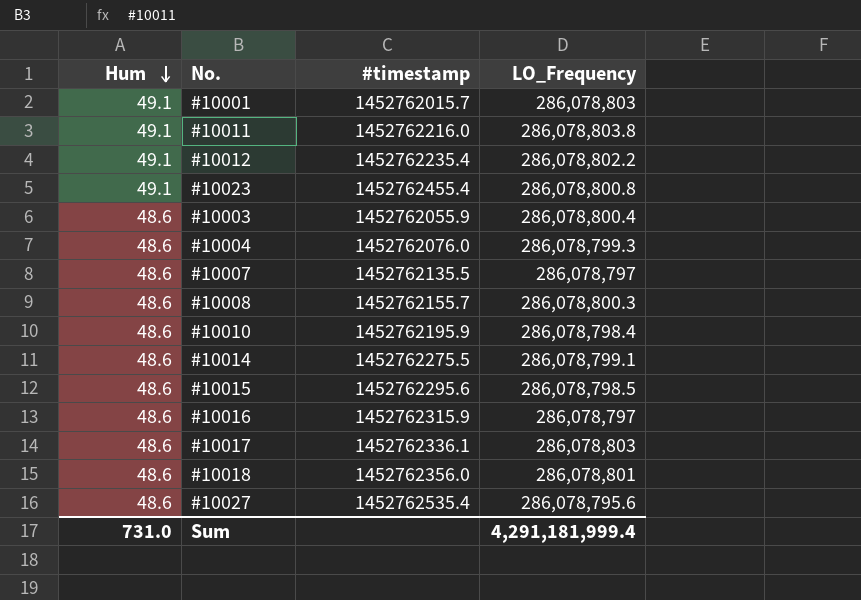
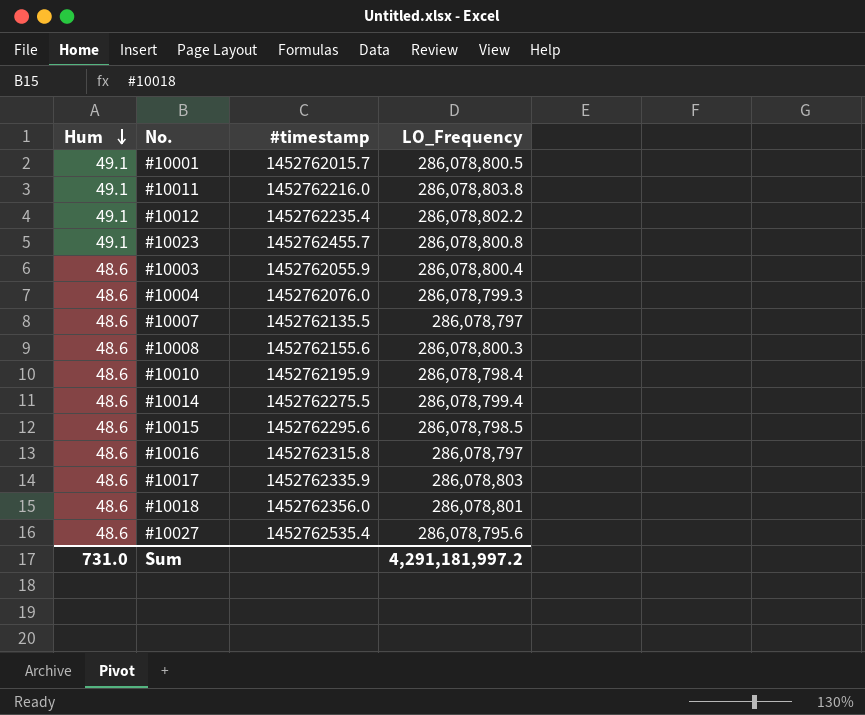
#10001 | LO_Frequency: 286,078,803 -> 286,078,800.5
#10023 | #timestamp: 1452762455.4 -> 1452762455.7
#10008 | #timestamp: 1452762155.7 -> 1452762155.6
#10014 | LO_Frequency: 286,078,799.1 -> 286,078,799.4
#10016 | #timestamp: 1452762315.9 -> 1452762315.8
#10017 | #timestamp: 1452762336.1 -> 1452762335.9
Sum | LO_Frequency: 4,291,181,999.4 -> 4,291,181,997.2

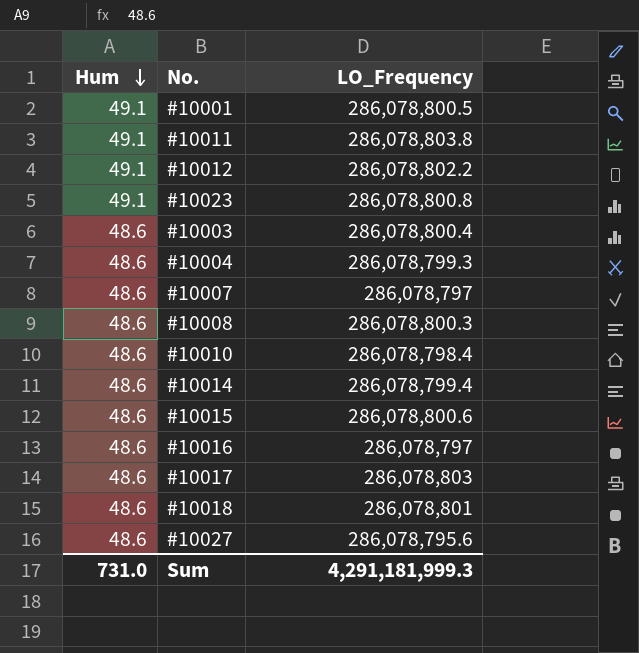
column #timestamp | position: 3 -> none
#10015 | LO_Frequency: 286,078,798.5 -> 286,078,800.6
Sum | LO_Frequency: 4,291,181,997.2 -> 4,291,181,999.3

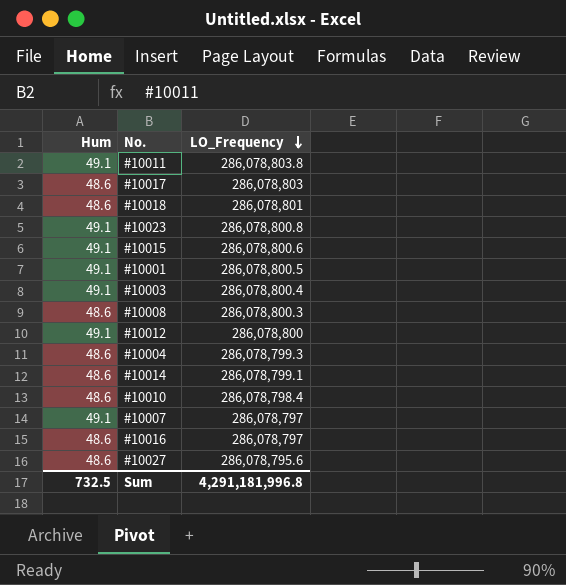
row order: Hum descending -> LO_Frequency descending
#10015 | Hum: 48.6 -> 49.1
#10003 | Hum: 48.6 -> 49.1
#10012 | LO_Frequency: 286,078,802.2 -> 286,078,800
#10014 | LO_Frequency: 286,078,799.4 -> 286,078,799.1
#10007 | Hum: 48.6 -> 49.1
Sum | Hum: 731.0 -> 732.5
Sum | LO_Frequency: 4,291,181,999.3 -> 4,291,181,996.8

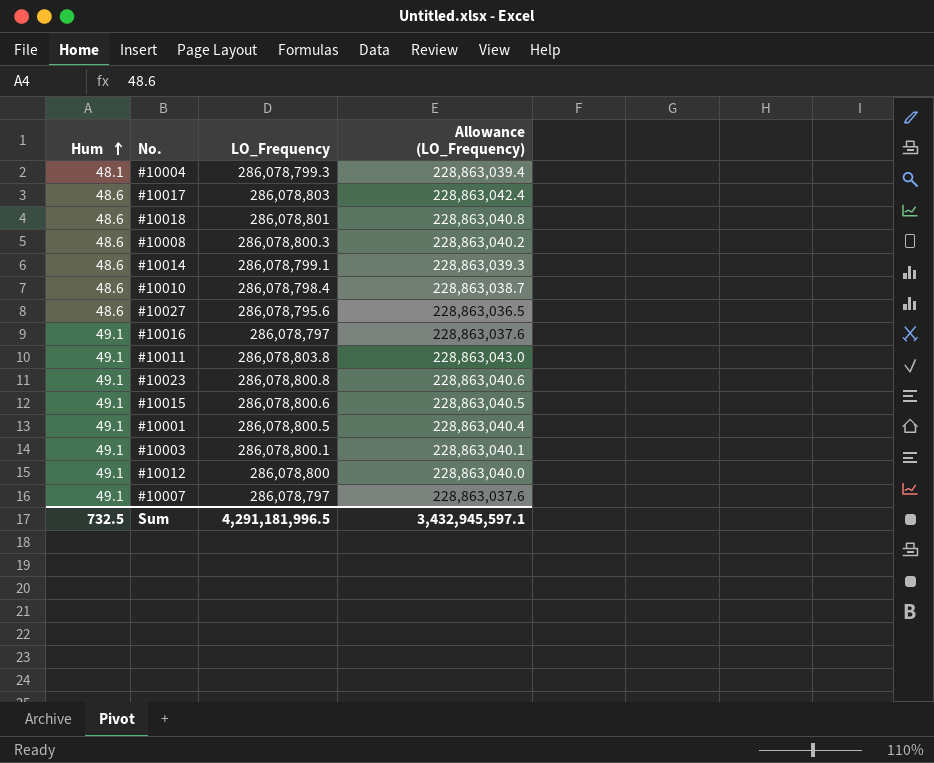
row order: LO_Frequency descending -> Hum ascending
column Allowance (LO_Frequency) | formula: none -> [LO_Frequency] * 0.8
#10004 | Hum: 48.6 -> 48.1
#10016 | Hum: 48.6 -> 49.1
#10003 | LO_Frequency: 286,078,800.4 -> 286,078,800.1
Sum | LO_Frequency: 4,291,181,996.8 -> 4,291,181,996.5

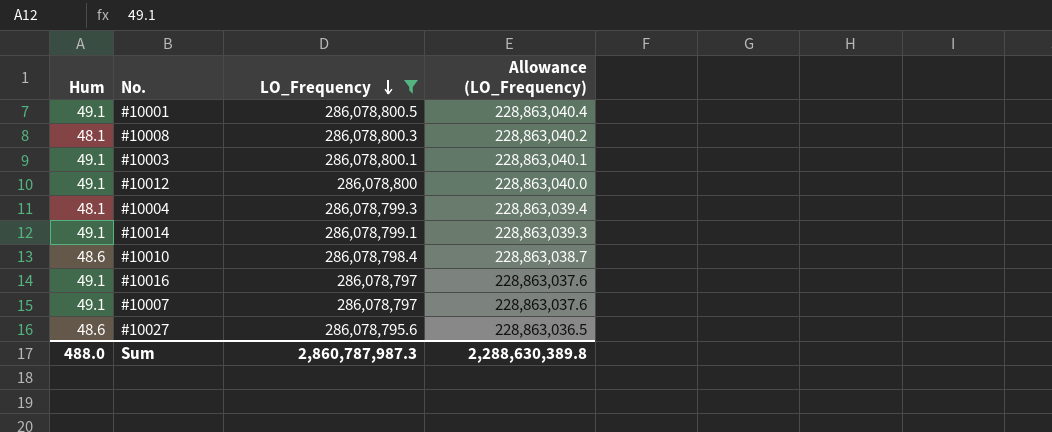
filter: none -> LO_Frequency <= 286,078,800.5
row order: Hum ascending -> LO_Frequency descending
#10008 | Hum: 48.6 -> 48.1
#10014 | Hum: 48.6 -> 49.1
Sum | Hum: 732.5 -> 488.0
Sum | LO_Frequency: 4,291,181,996.5 -> 2,860,787,987.3
Sum | Allowance (LO_Frequency): 3,432,945,597.1 -> 2,288,630,389.8

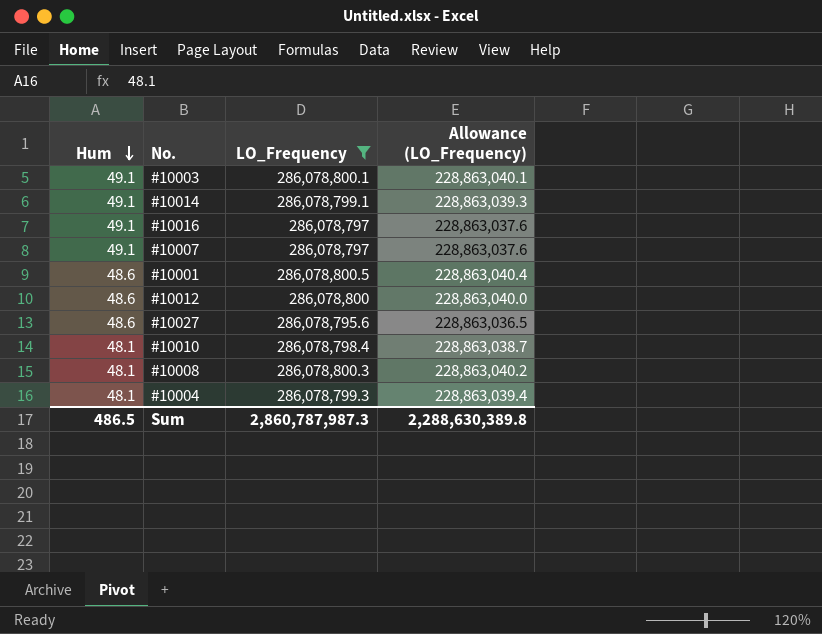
row order: LO_Frequency descending -> Hum descending
#10001 | Hum: 49.1 -> 48.6
#10012 | Hum: 49.1 -> 48.6
#10010 | Hum: 48.6 -> 48.1
Sum | Hum: 488.0 -> 486.5

